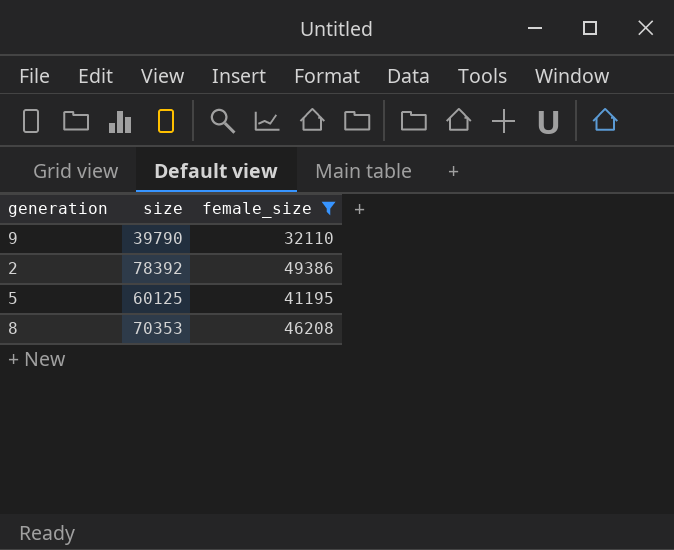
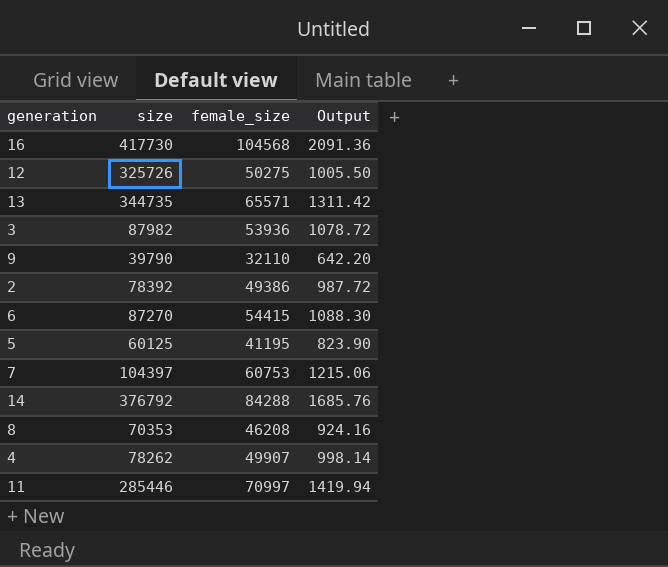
filter: female_size <= 49386 -> none
column Output | formula: none -> [female_size] * 0.02

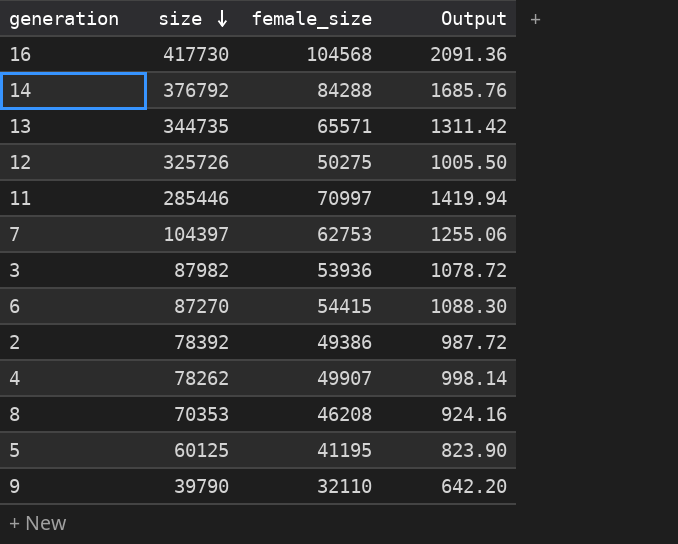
row order: none -> size descending
7 | female_size: 60753 -> 62753
7 | Output: 1215.06 -> 1255.06

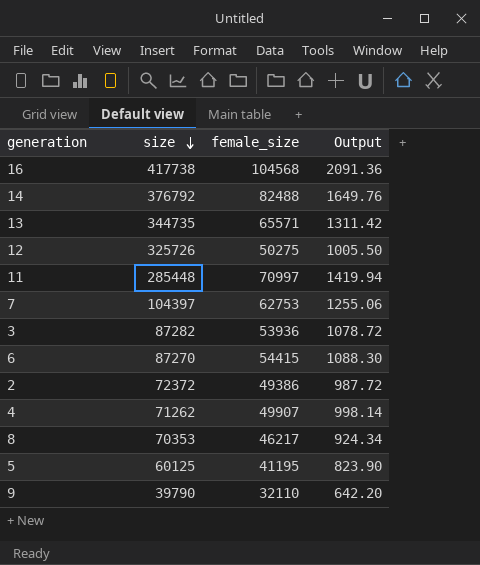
16 | size: 417730 -> 417738
14 | female_size: 84288 -> 82488
14 | Output: 1685.76 -> 1649.76
11 | size: 285446 -> 285448
3 | size: 87982 -> 87282
2 | size: 78392 -> 72372
4 | size: 78262 -> 71262
8 | female_size: 46208 -> 46217
8 | Output: 924.16 -> 924.34

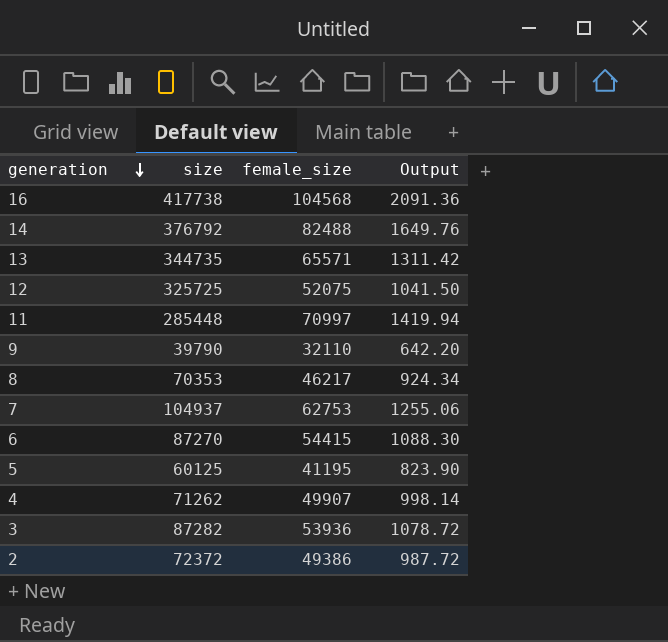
row order: size descending -> generation descending
12 | size: 325726 -> 325725
12 | female_size: 50275 -> 52075
12 | Output: 1005.50 -> 1041.50
7 | size: 104397 -> 104937

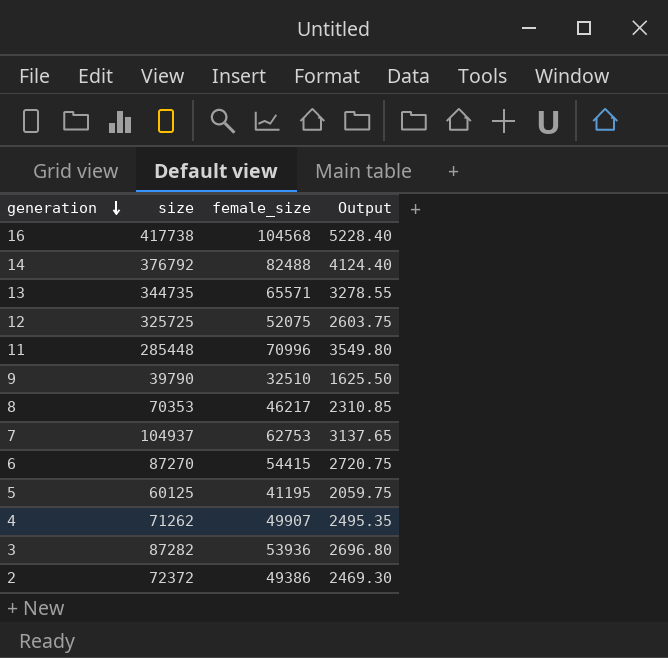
column Output | formula: [female_size] * 0.02 -> [female_size] * 0.05
11 | female_size: 70997 -> 70996
9 | female_size: 32110 -> 32510

